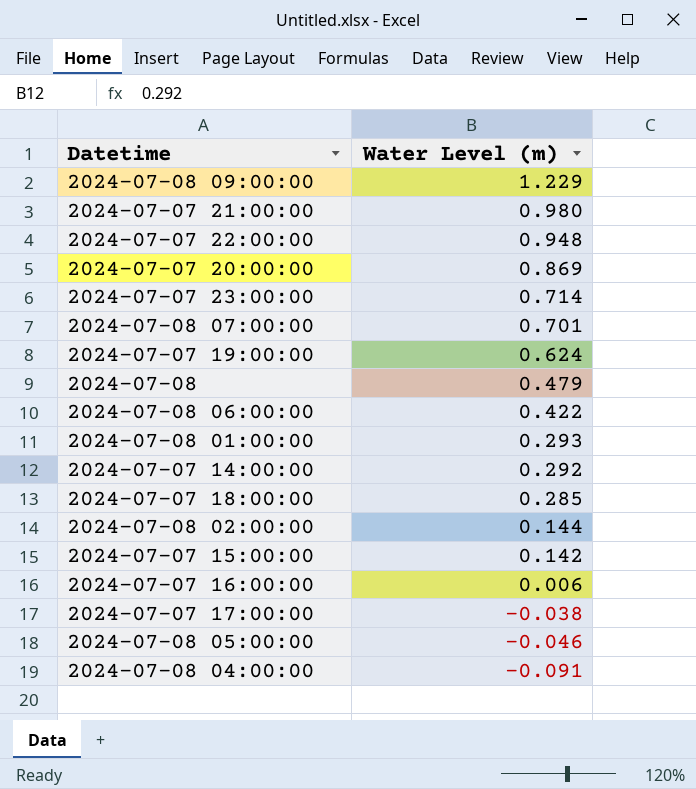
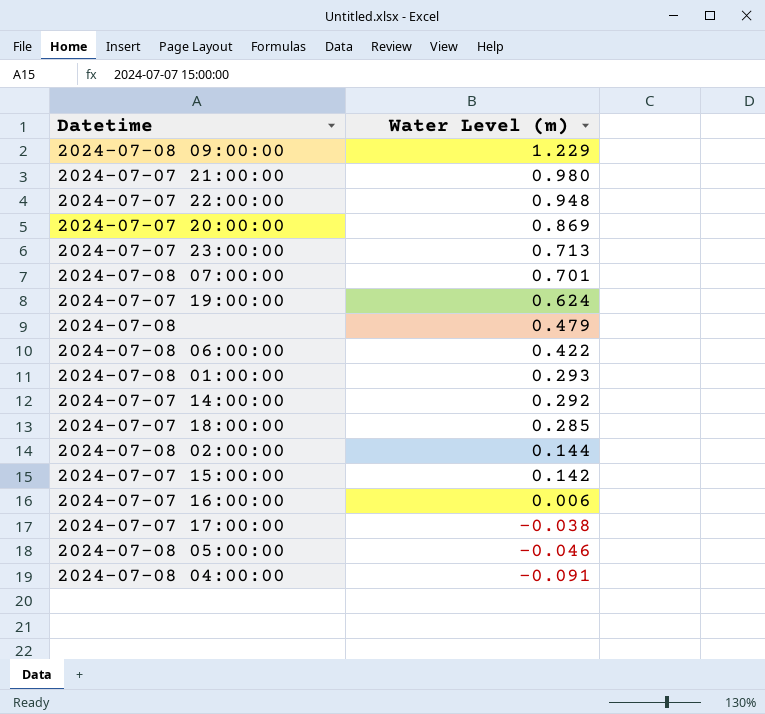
2024-07-07 23:00:00 | Water Level (m): 0.714 -> 0.713

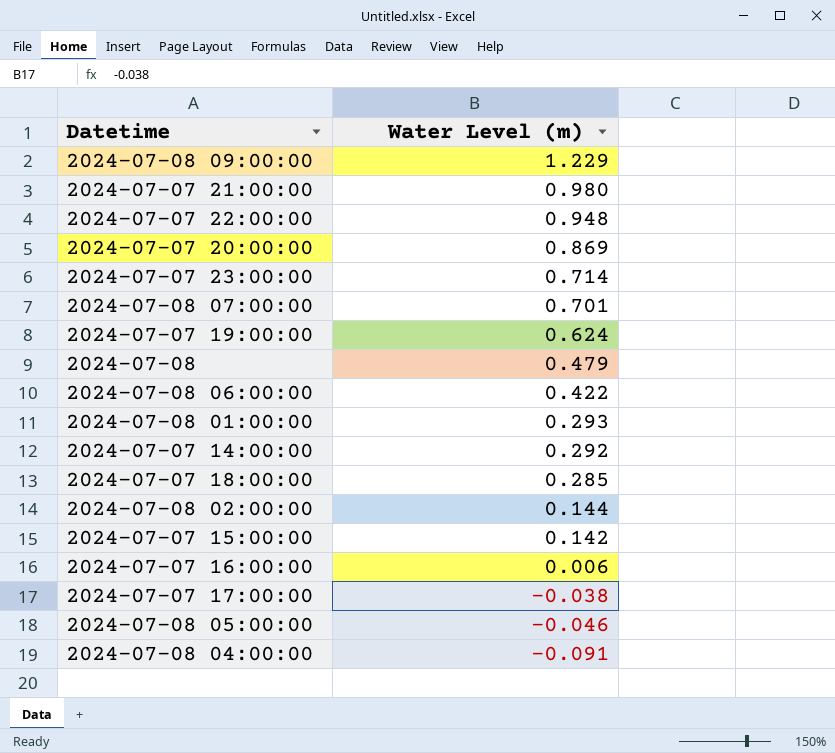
2024-07-07 23:00:00 | Water Level (m): 0.713 -> 0.714

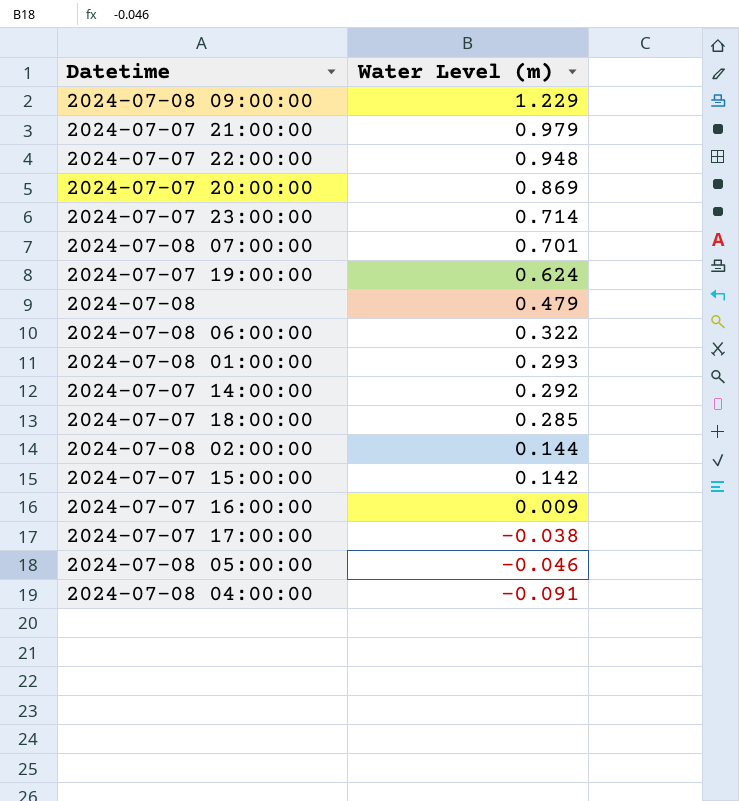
2024-07-07 21:00:00 | Water Level (m): 0.980 -> 0.979
2024-07-08 06:00:00 | Water Level (m): 0.422 -> 0.322
2024-07-07 16:00:00 | Water Level (m): 0.006 -> 0.009

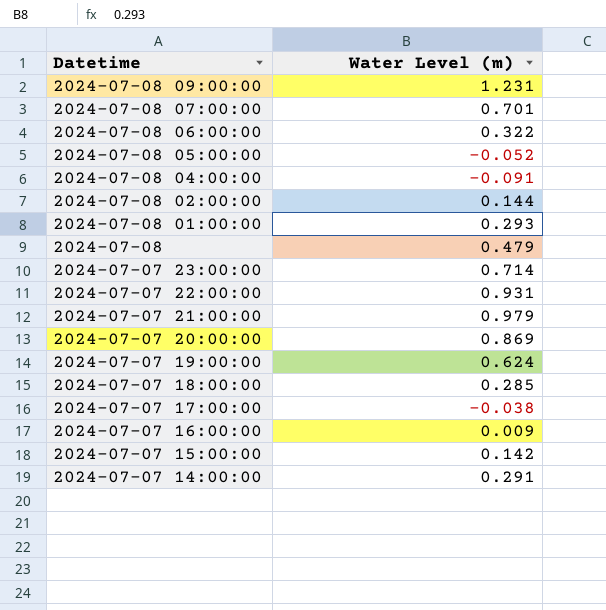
row order: Water Level (m) descending -> Datetime descending
2024-07-08 09:00:00 | Water Level (m): 1.229 -> 1.231
2024-07-08 05:00:00 | Water Level (m): -0.046 -> -0.052
2024-07-07 22:00:00 | Water Level (m): 0.948 -> 0.931
2024-07-07 14:00:00 | Water Level (m): 0.292 -> 0.291

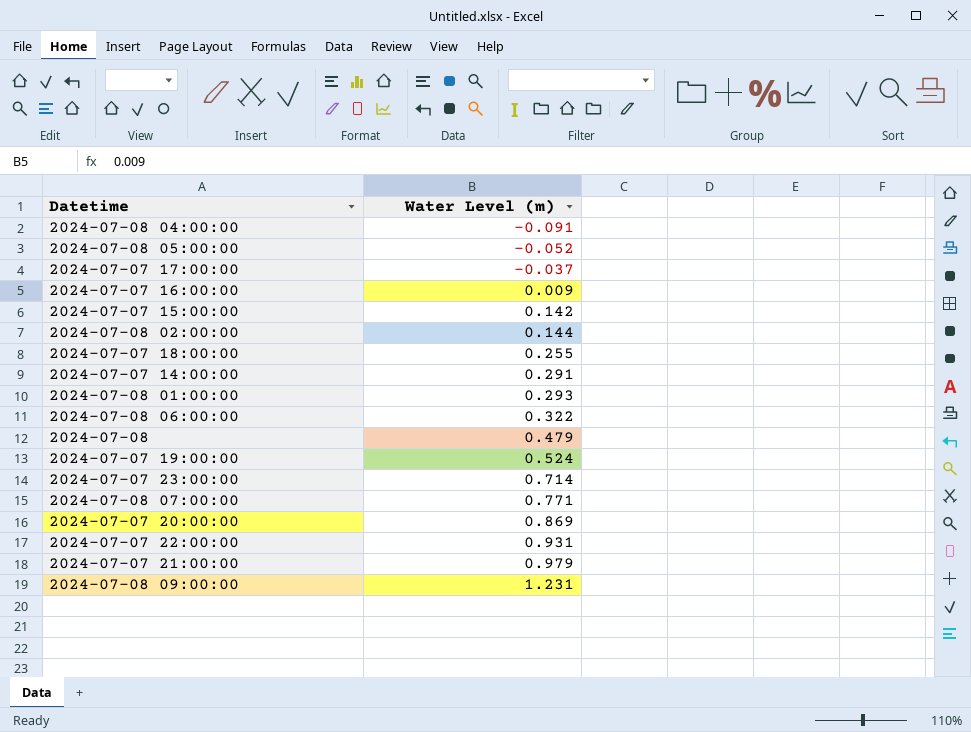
row order: Datetime descending -> Water Level (m) ascending
2024-07-07 17:00:00 | Water Level (m): -0.038 -> -0.037
2024-07-07 18:00:00 | Water Level (m): 0.285 -> 0.255
2024-07-07 19:00:00 | Water Level (m): 0.624 -> 0.524
2024-07-08 07:00:00 | Water Level (m): 0.701 -> 0.771

